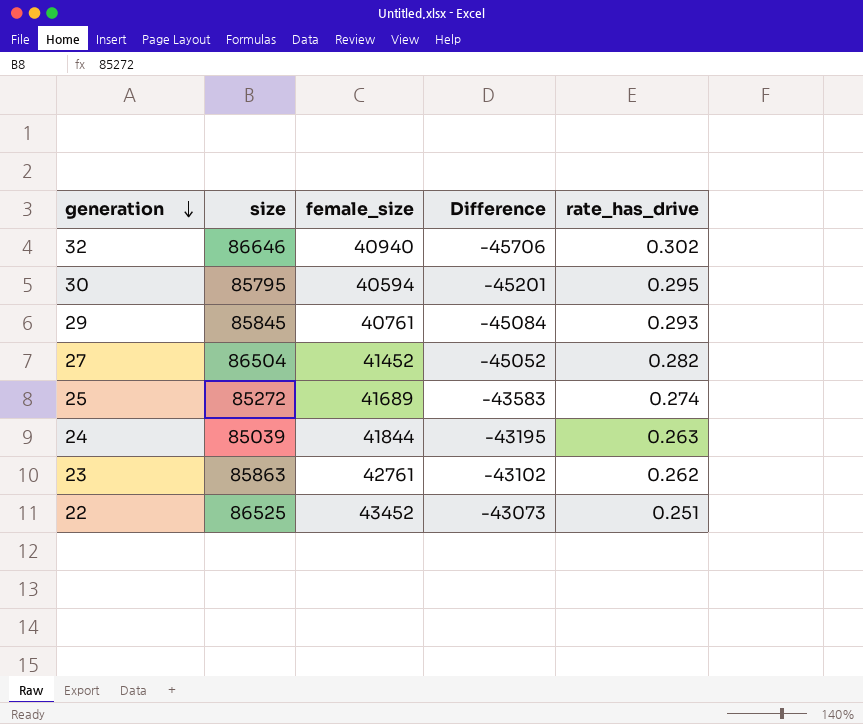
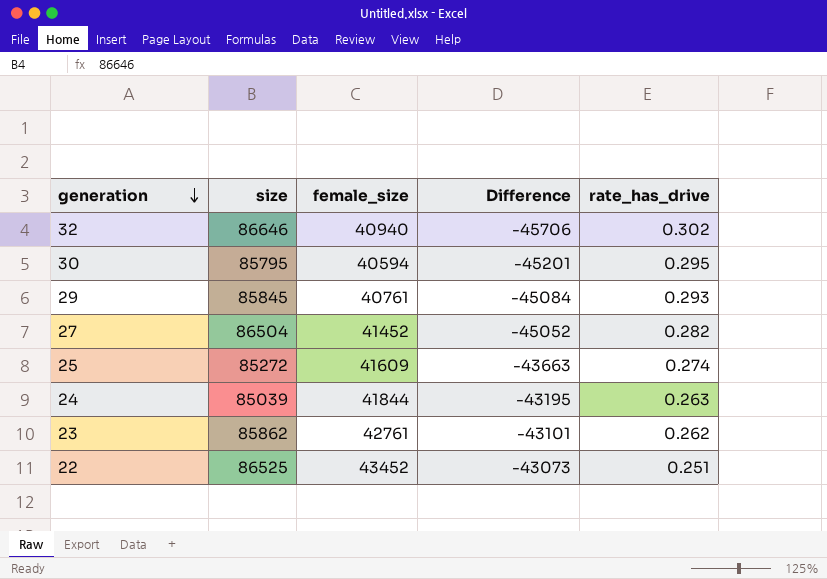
25 | female_size: 41689 -> 41609
25 | Difference: -43583 -> -43663
23 | size: 85863 -> 85862
23 | Difference: -43102 -> -43101

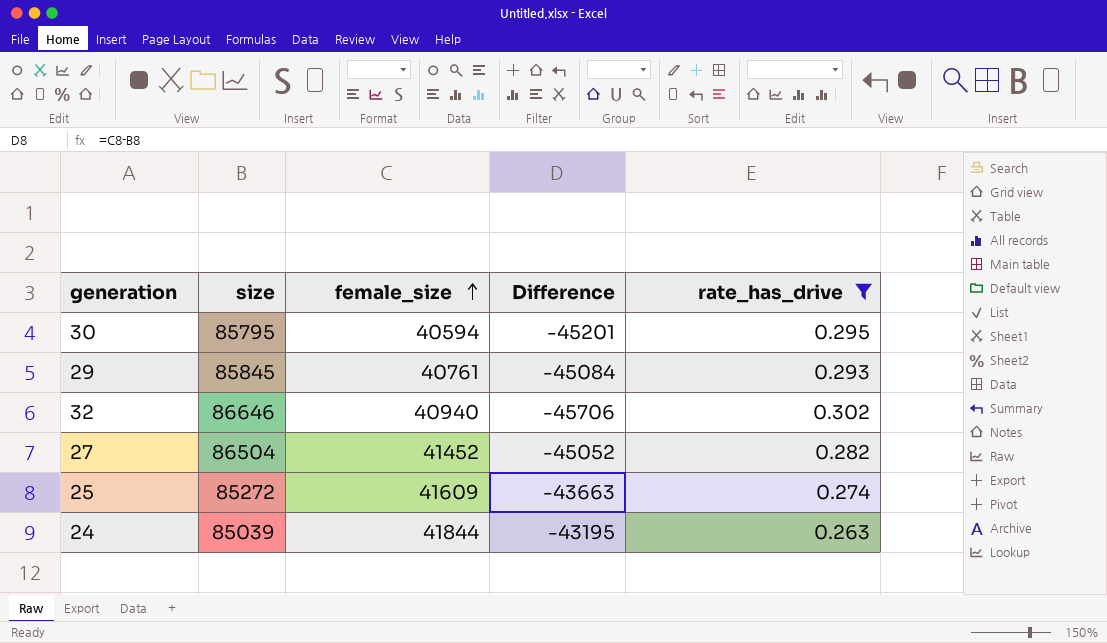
filter: none -> rate_has_drive >= 0.263
row order: generation descending -> female_size ascending

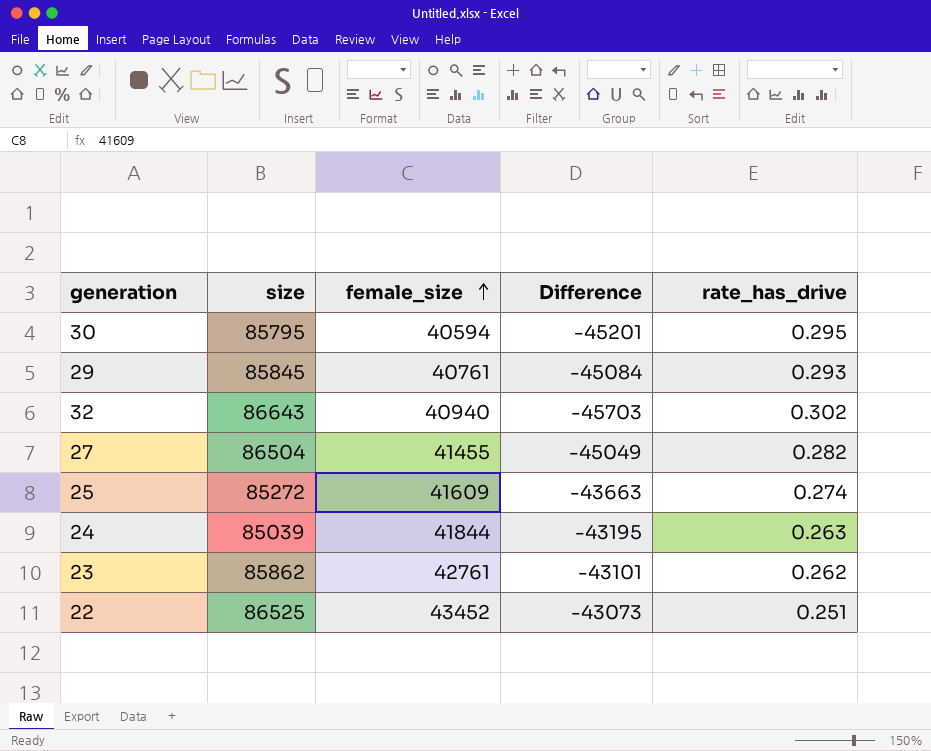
filter: rate_has_drive >= 0.263 -> none
32 | size: 86646 -> 86643
32 | Difference: -45706 -> -45703
27 | female_size: 41452 -> 41455
27 | Difference: -45052 -> -45049

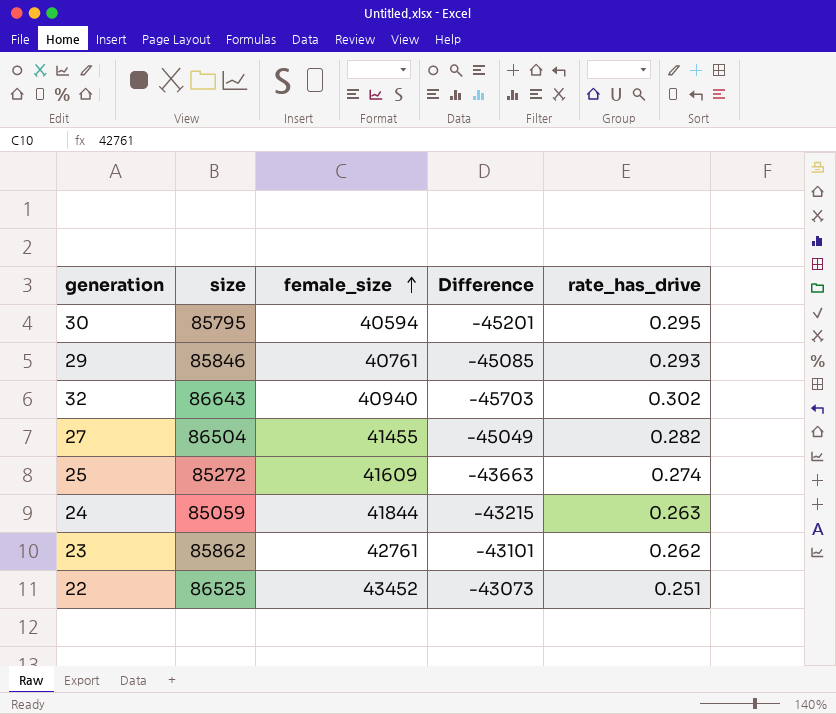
29 | size: 85845 -> 85846
29 | Difference: -45084 -> -45085
24 | size: 85039 -> 85059
24 | Difference: -43195 -> -43215

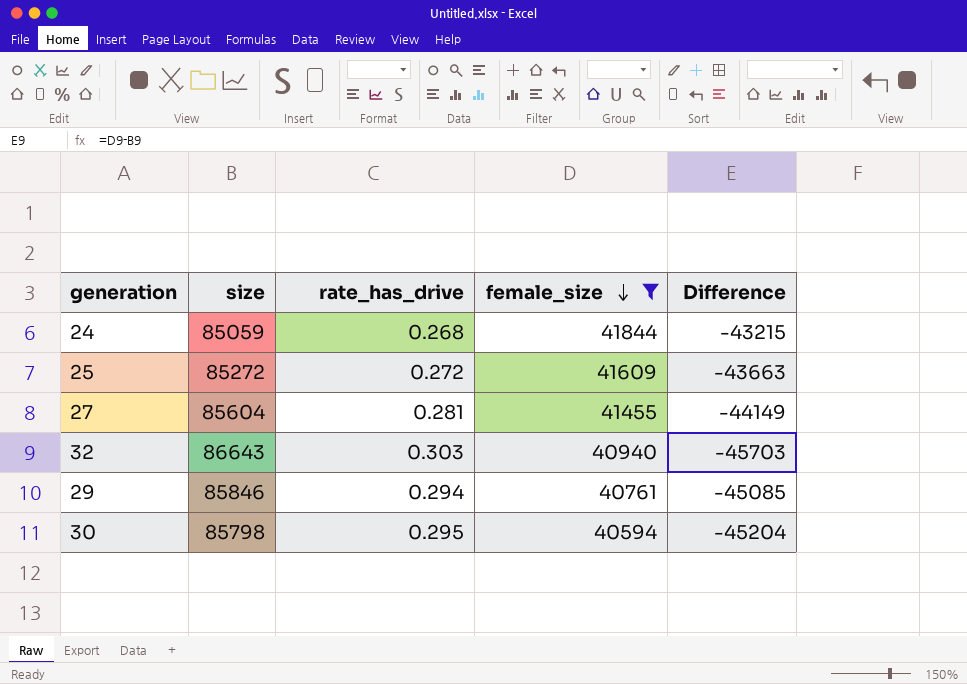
filter: none -> female_size <= 41844
row order: female_size ascending -> female_size descending
column rate_has_drive | position: 5 -> 3
24 | rate_has_drive: 0.263 -> 0.268
25 | rate_has_drive: 0.274 -> 0.272
27 | size: 86504 -> 85604
27 | rate_has_drive: 0.282 -> 0.281
27 | Difference: -45049 -> -44149
32 | rate_has_drive: 0.302 -> 0.303
29 | rate_has_drive: 0.293 -> 0.294
30 | size: 85795 -> 85798
30 | Difference: -45201 -> -45204

